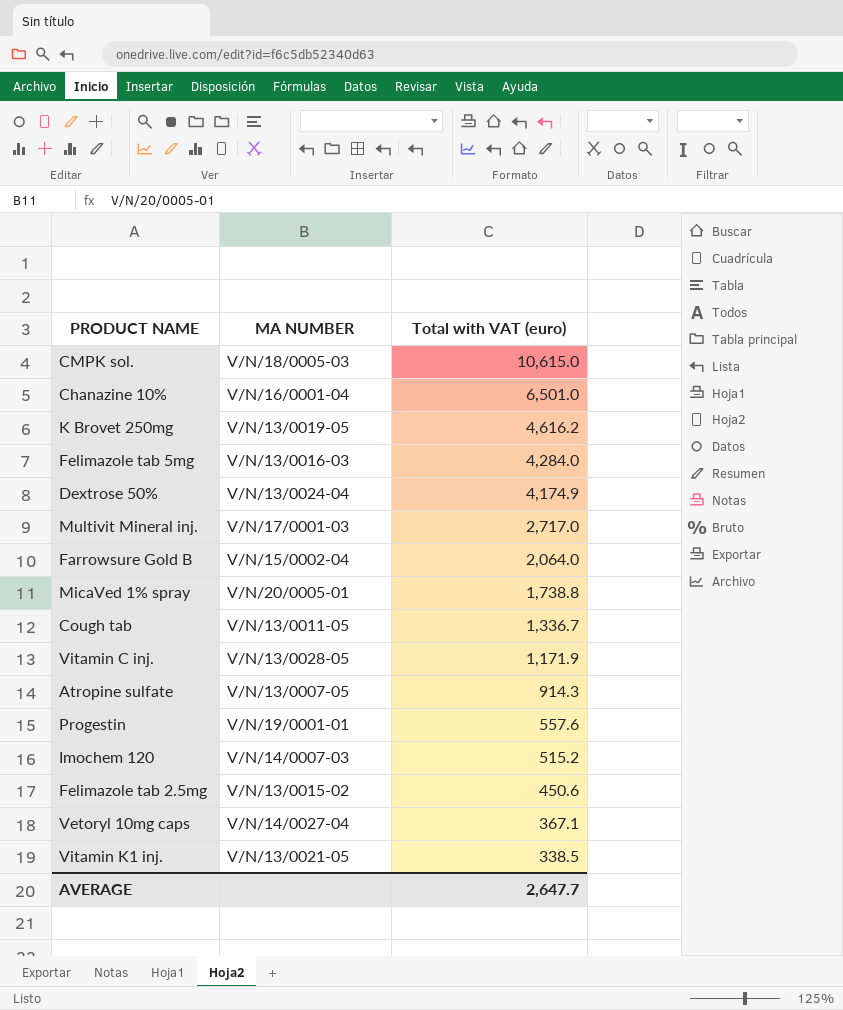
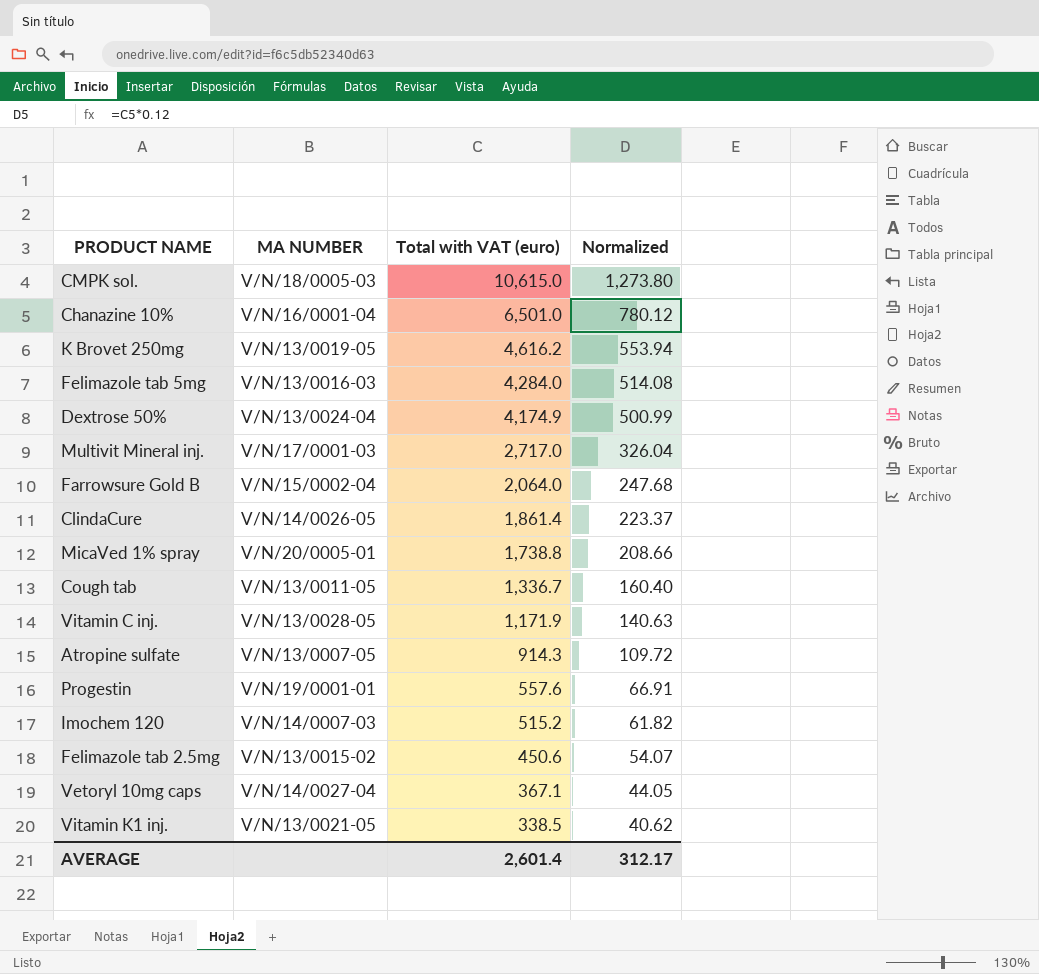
column Normalized | formula: none -> [Total with VAT (euro)] * 0.12
row ClindaCure: none -> V/N/14/0026-05 | 1,861.4 | 223.37
AVERAGE | Total with VAT (euro): 2,647.7 -> 2,601.4

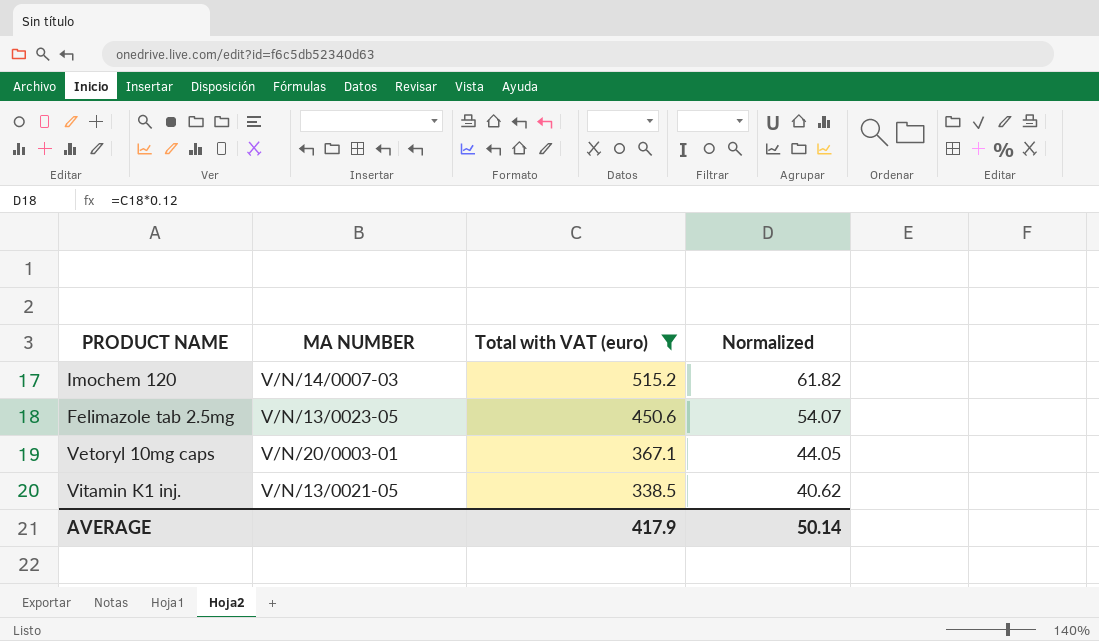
filter: none -> Total with VAT (euro) <= 515.2
Felimazole tab 2.5mg | MA NUMBER: V/N/13/0015-02 -> V/N/13/0023-05
Vetoryl 10mg caps | MA NUMBER: V/N/14/0027-04 -> V/N/20/0003-01
AVERAGE | Total with VAT (euro): 2,601.4 -> 417.9
AVERAGE | Normalized: 312.17 -> 50.14

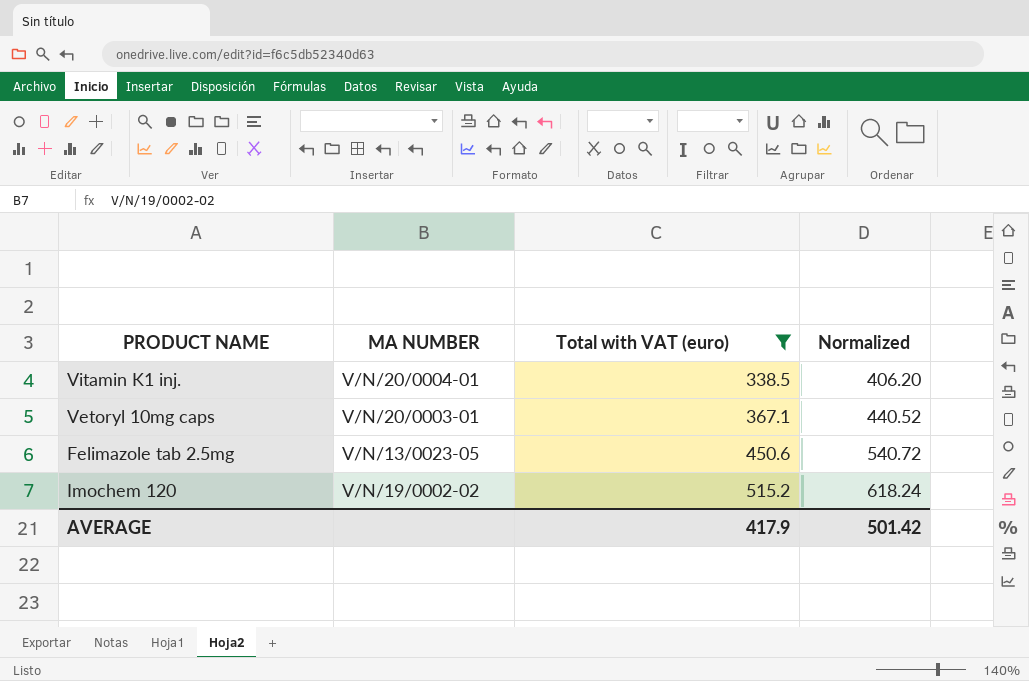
row order: Total with VAT (euro) descending -> Total with VAT (euro) ascending
column Normalized | formula: [Total with VAT (euro)] * 0.12 -> [Total with VAT (euro)] * 1.2
Vitamin K1 inj. | MA NUMBER: V/N/13/0021-05 -> V/N/20/0004-01
Imochem 120 | MA NUMBER: V/N/14/0007-03 -> V/N/19/0002-02
AVERAGE | Normalized: 50.14 -> 501.42

